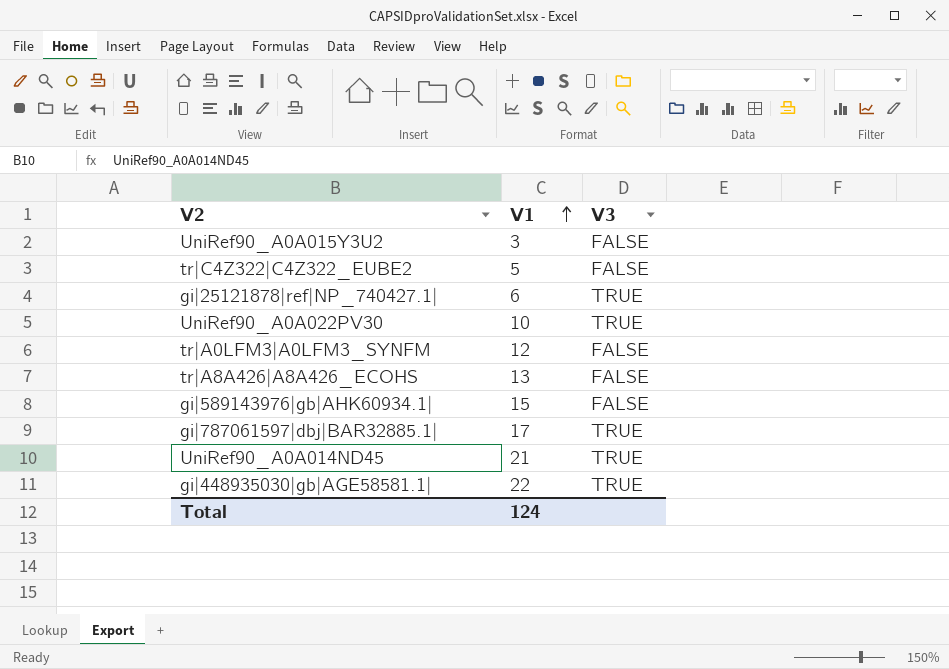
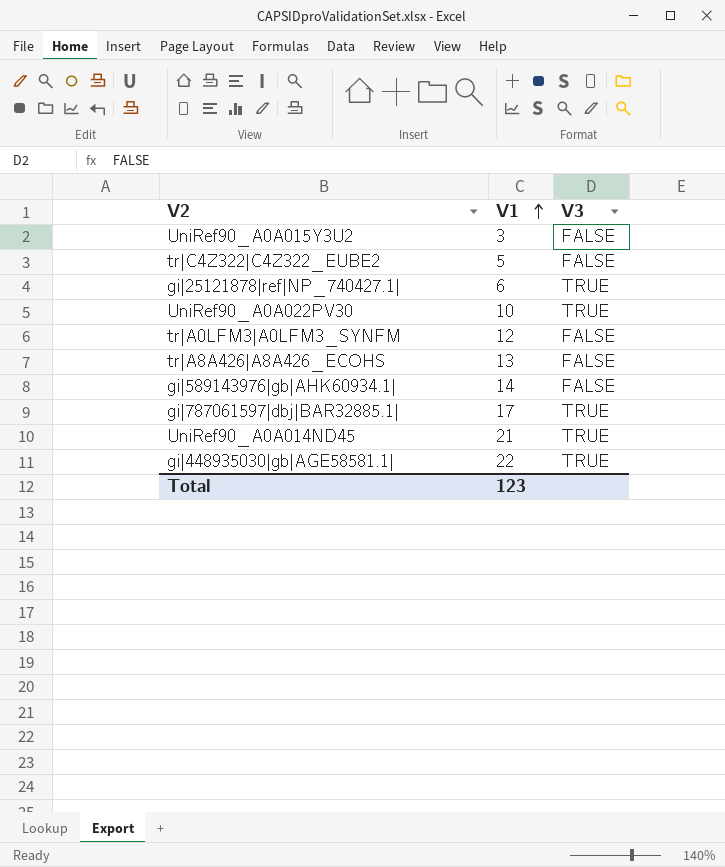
gi|589143976|gb|AHK60934.1| | V1: 15 -> 14
Total | V1: 124 -> 123

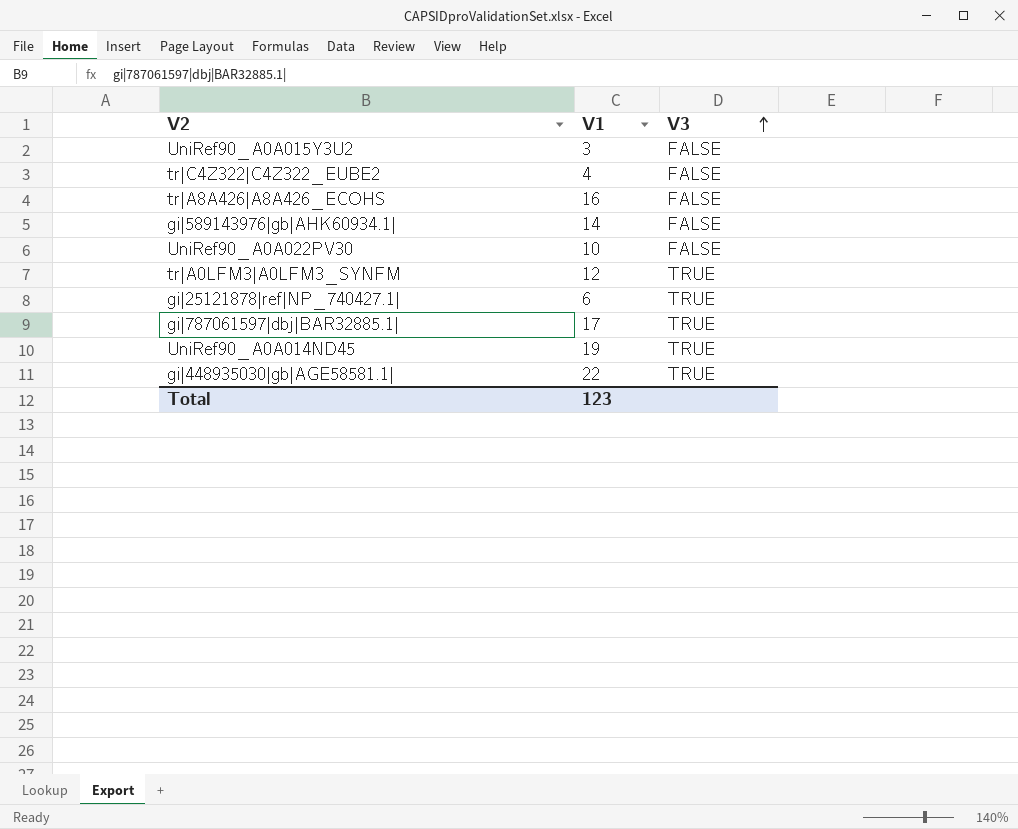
row order: V1 ascending -> V3 ascending
tr|C4Z322|C4Z322_EUBE2 | V1: 5 -> 4
tr|A8A426|A8A426_ECOHS | V1: 13 -> 16
UniRef90_A0A022PV30 | V3: TRUE -> FALSE
tr|A0LFM3|A0LFM3_SYNFM | V3: FALSE -> TRUE
UniRef90_A0A014ND45 | V1: 21 -> 19

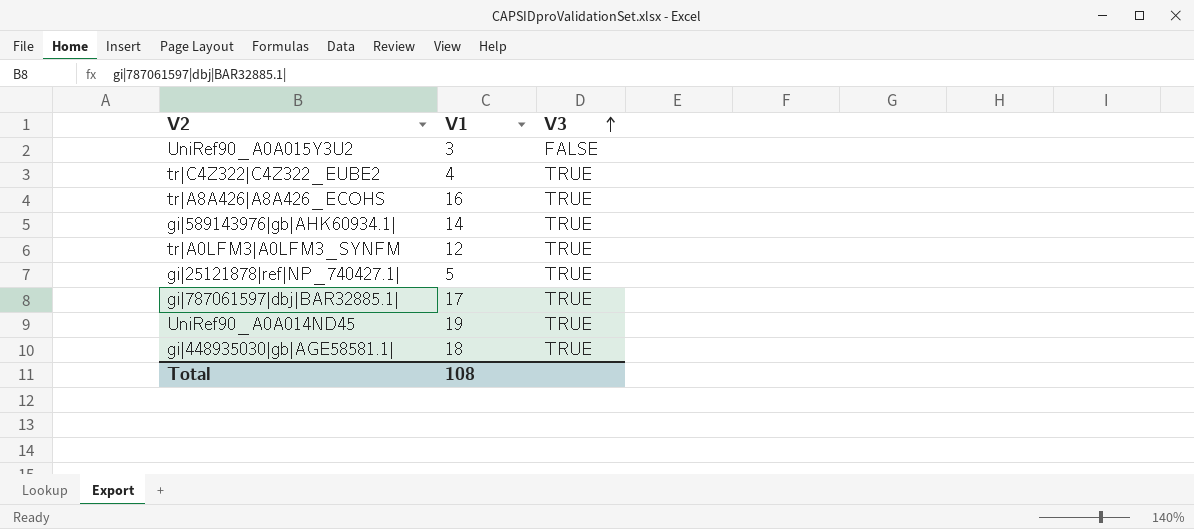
row UniRef90_A0A022PV30: 10 | FALSE -> none
tr|C4Z322|C4Z322_EUBE2 | V3: FALSE -> TRUE
tr|A8A426|A8A426_ECOHS | V3: FALSE -> TRUE
gi|589143976|gb|AHK60934.1| | V3: FALSE -> TRUE
gi|25121878|ref|NP_740427.1| | V1: 6 -> 5
gi|448935030|gb|AGE58581.1| | V1: 22 -> 18
Total | V1: 123 -> 108

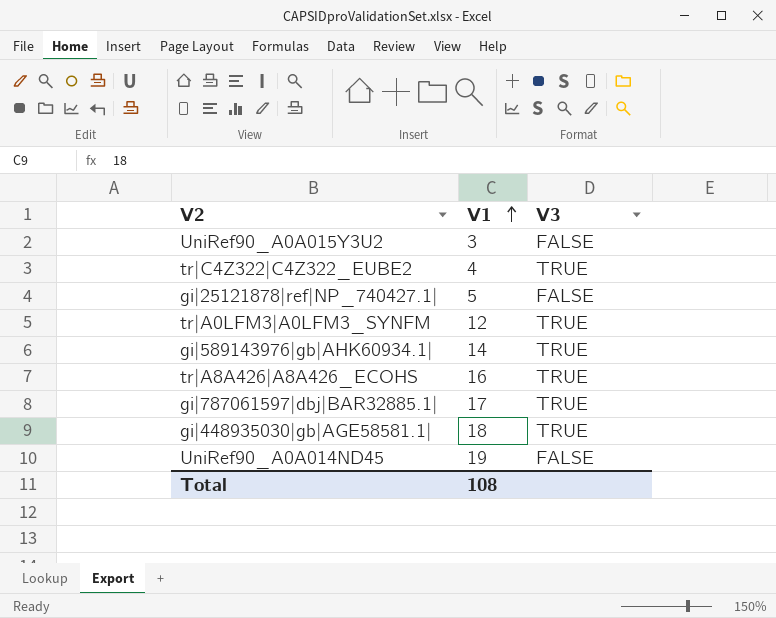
row order: V3 ascending -> V1 ascending
gi|25121878|ref|NP_740427.1| | V3: TRUE -> FALSE
UniRef90_A0A014ND45 | V3: TRUE -> FALSE

